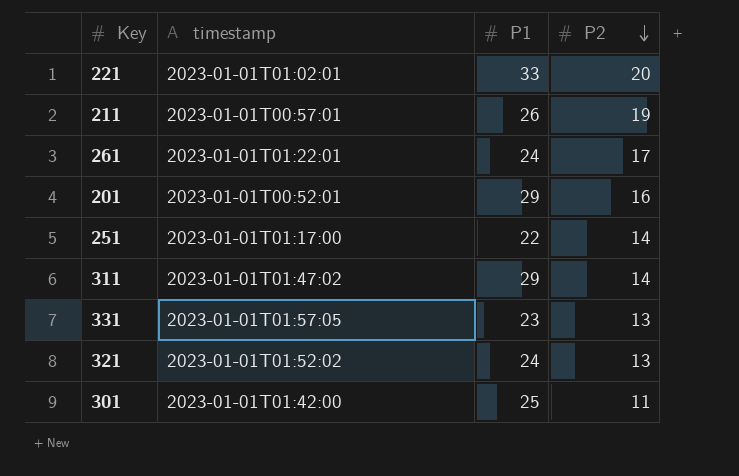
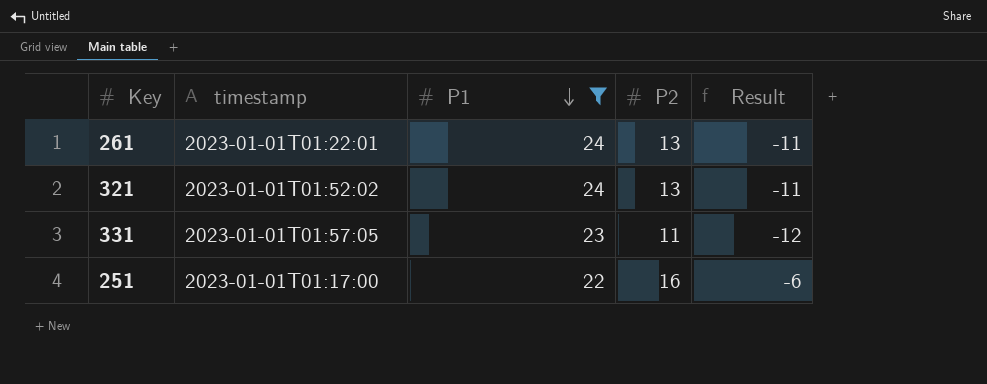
filter: none -> P1 <= 24
row order: P2 descending -> P1 descending
column Result | formula: none -> [P2] - [P1]
261 | P2: 17 -> 13
331 | P2: 13 -> 11
251 | P2: 14 -> 16

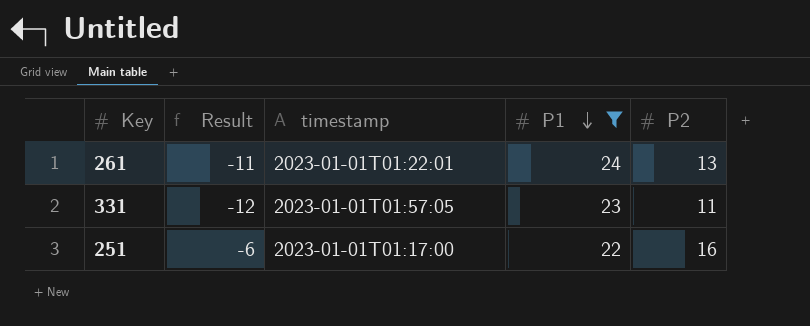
column Result | position: 5 -> 2
row 321: 2023-01-01T01:52:02 | 24 | 13 | -11 -> none

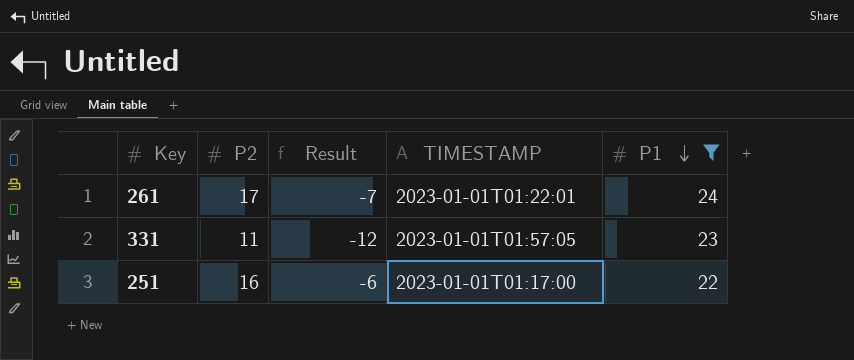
column P2 | position: 5 -> 2
column name: timestamp -> TIMESTAMP
261 | P2: 13 -> 17
261 | Result: -11 -> -7

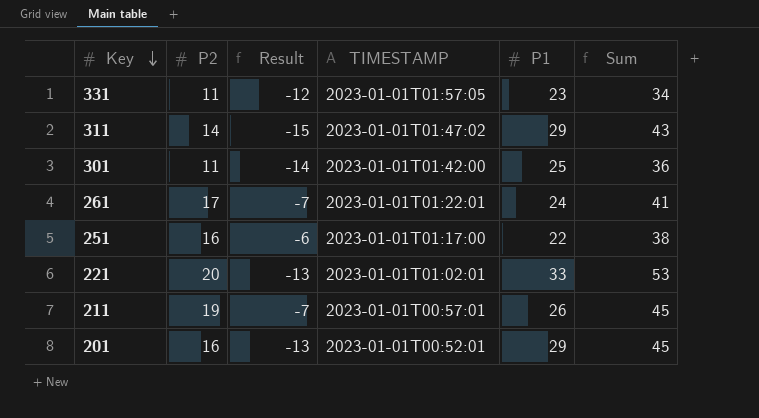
filter: P1 <= 24 -> none
row order: P1 descending -> Key descending
column Sum | formula: none -> [P2] + [P1]

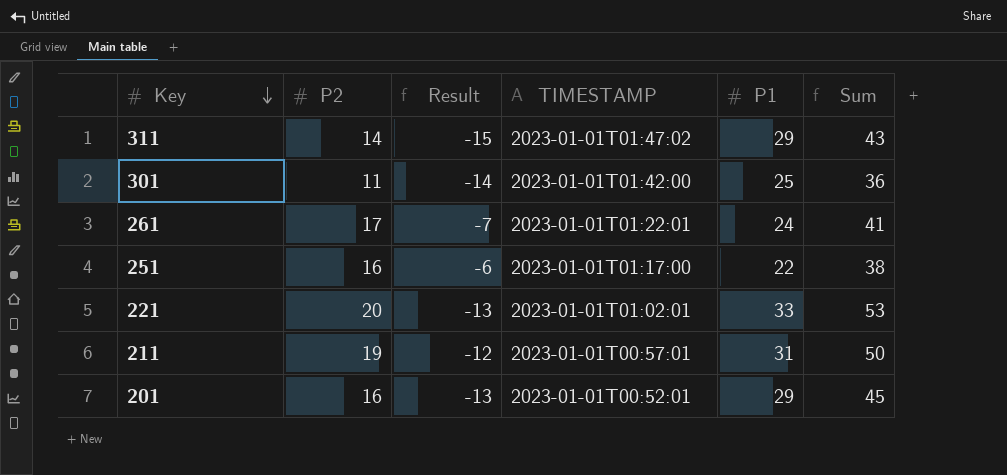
row 331: 11 | -12 | 2023-01-01T01:57:05 | 23 | 34 -> none
211 | Result: -7 -> -12
211 | P1: 26 -> 31
211 | Sum: 45 -> 50

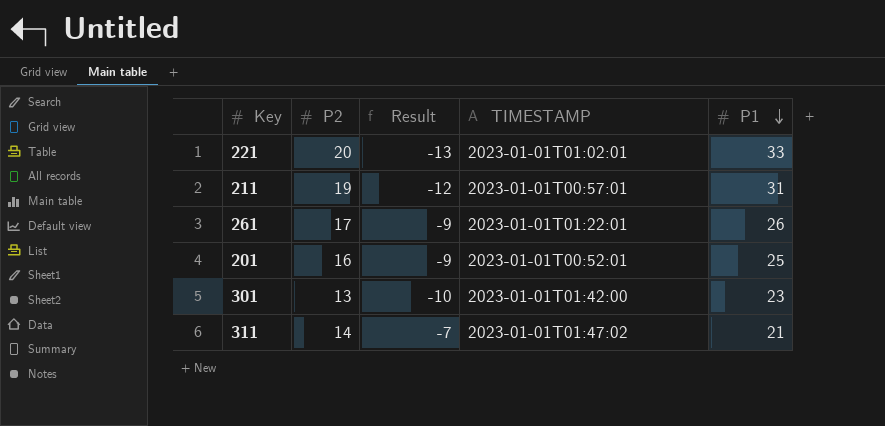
row order: Key descending -> P1 descending
column Sum | formula: [P2] + [P1] -> none
row 251: 16 | -6 | 2023-01-01T01:17:00 | 22 | 38 -> none
261 | Result: -7 -> -9
261 | P1: 24 -> 26
201 | Result: -13 -> -9
201 | P1: 29 -> 25
301 | P2: 11 -> 13
301 | Result: -14 -> -10
301 | P1: 25 -> 23
311 | Result: -15 -> -7
311 | P1: 29 -> 21

